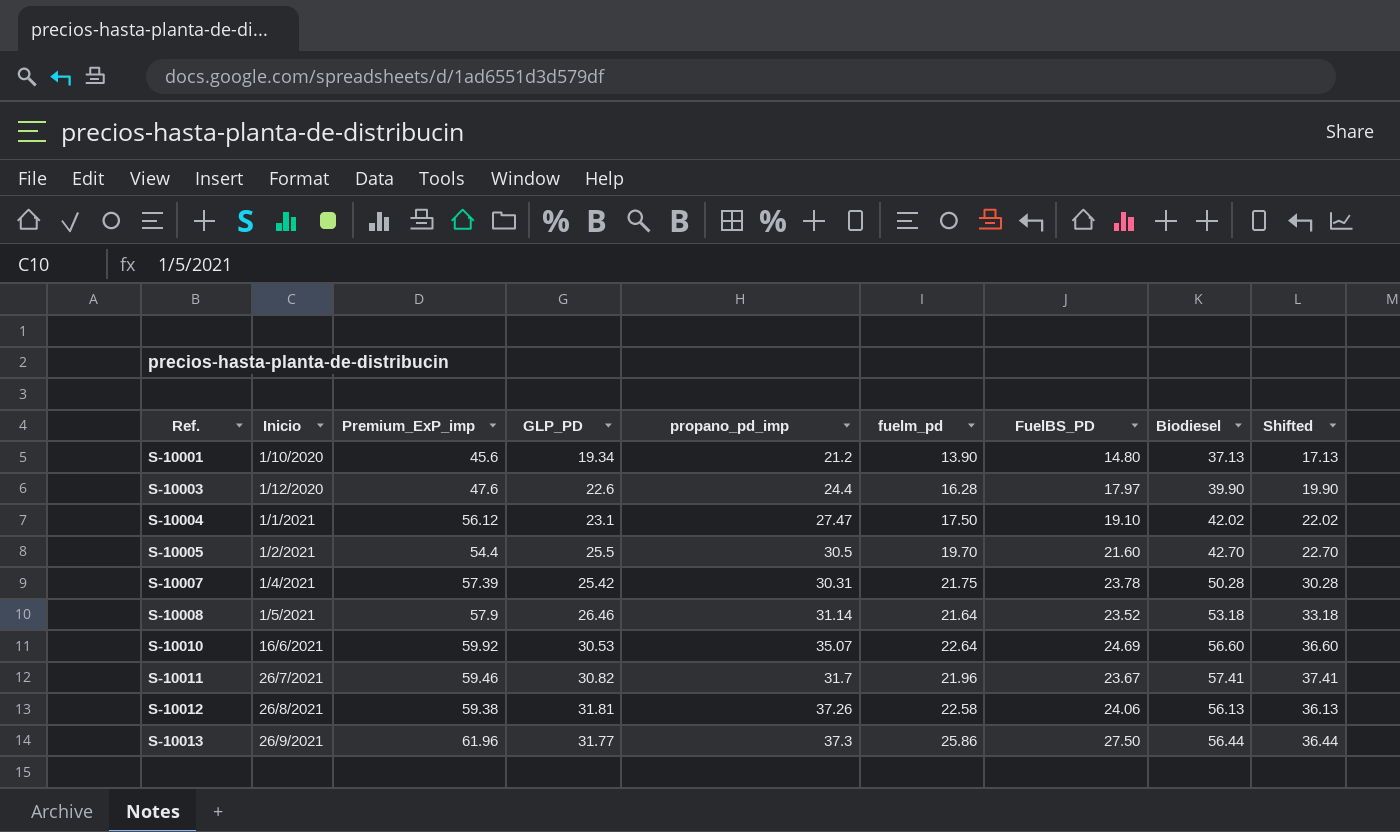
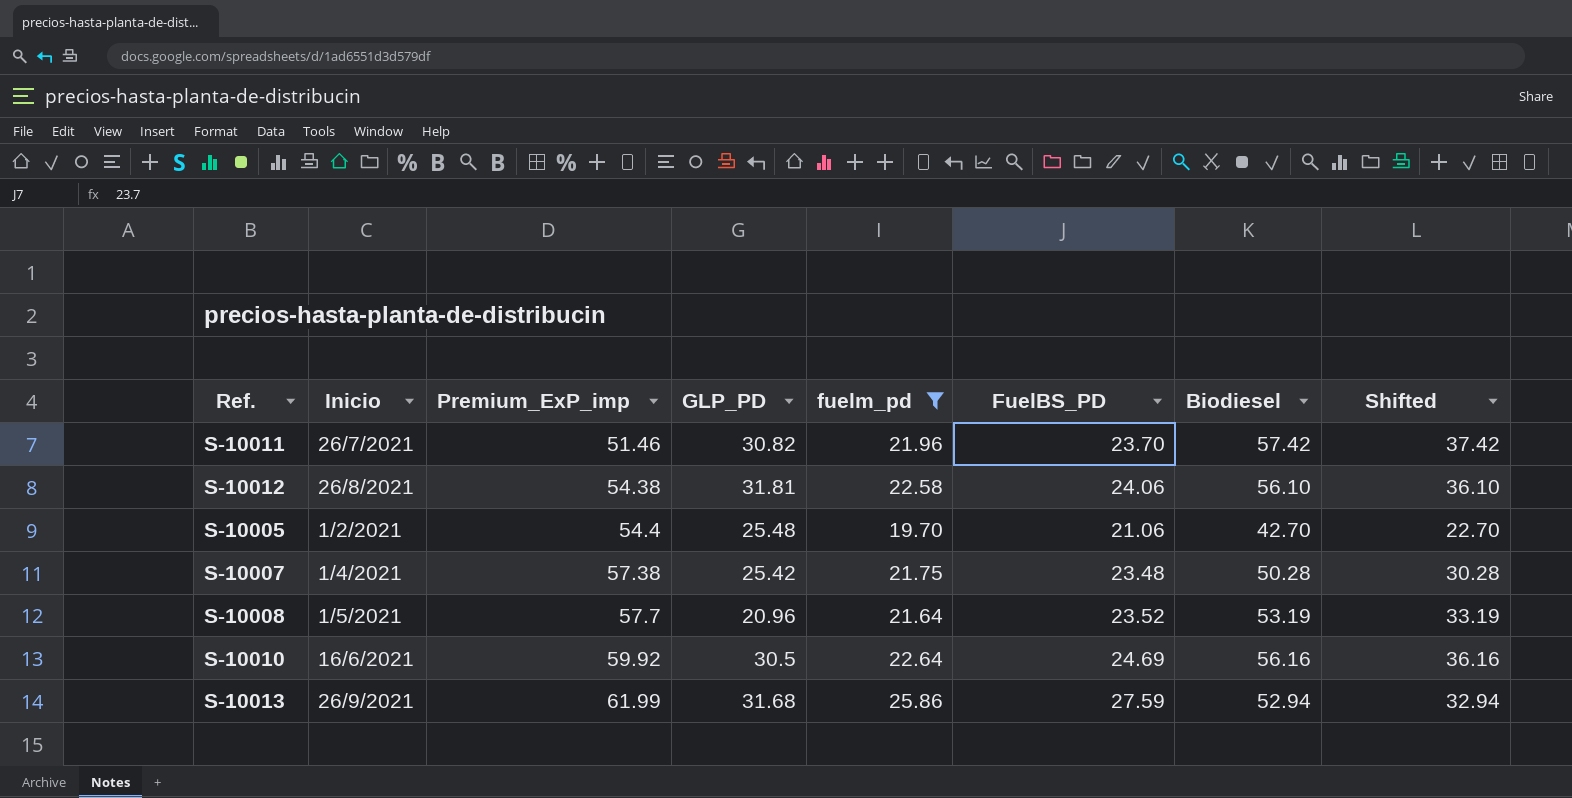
filter: none -> fuelm_pd >= 19.70
row order: Ref. ascending -> Premium_ExP_imp ascending
column propano_pd_imp | position: 5 -> none
S-10011 | Premium_ExP_imp: 59.46 -> 51.46
S-10011 | FuelBS_PD: 23.67 -> 23.70
S-10011 | Biodiesel: 57.41 -> 57.42
S-10011 | Shifted: 37.41 -> 37.42
S-10012 | Premium_ExP_imp: 59.38 -> 54.38
S-10012 | Biodiesel: 56.13 -> 56.10
S-10012 | Shifted: 36.13 -> 36.10
S-10005 | GLP_PD: 25.5 -> 25.48
S-10005 | FuelBS_PD: 21.60 -> 21.06
S-10007 | Premium_ExP_imp: 57.39 -> 57.38
S-10007 | FuelBS_PD: 23.78 -> 23.48
S-10008 | Premium_ExP_imp: 57.9 -> 57.7
S-10008 | GLP_PD: 26.46 -> 20.96
S-10008 | Biodiesel: 53.18 -> 53.19
S-10008 | Shifted: 33.18 -> 33.19
S-10010 | GLP_PD: 30.53 -> 30.5
S-10010 | Biodiesel: 56.60 -> 56.16
S-10010 | Shifted: 36.60 -> 36.16
S-10013 | Premium_ExP_imp: 61.96 -> 61.99
S-10013 | GLP_PD: 31.77 -> 31.68
S-10013 | FuelBS_PD: 27.50 -> 27.59
S-10013 | Biodiesel: 56.44 -> 52.94
S-10013 | Shifted: 36.44 -> 32.94

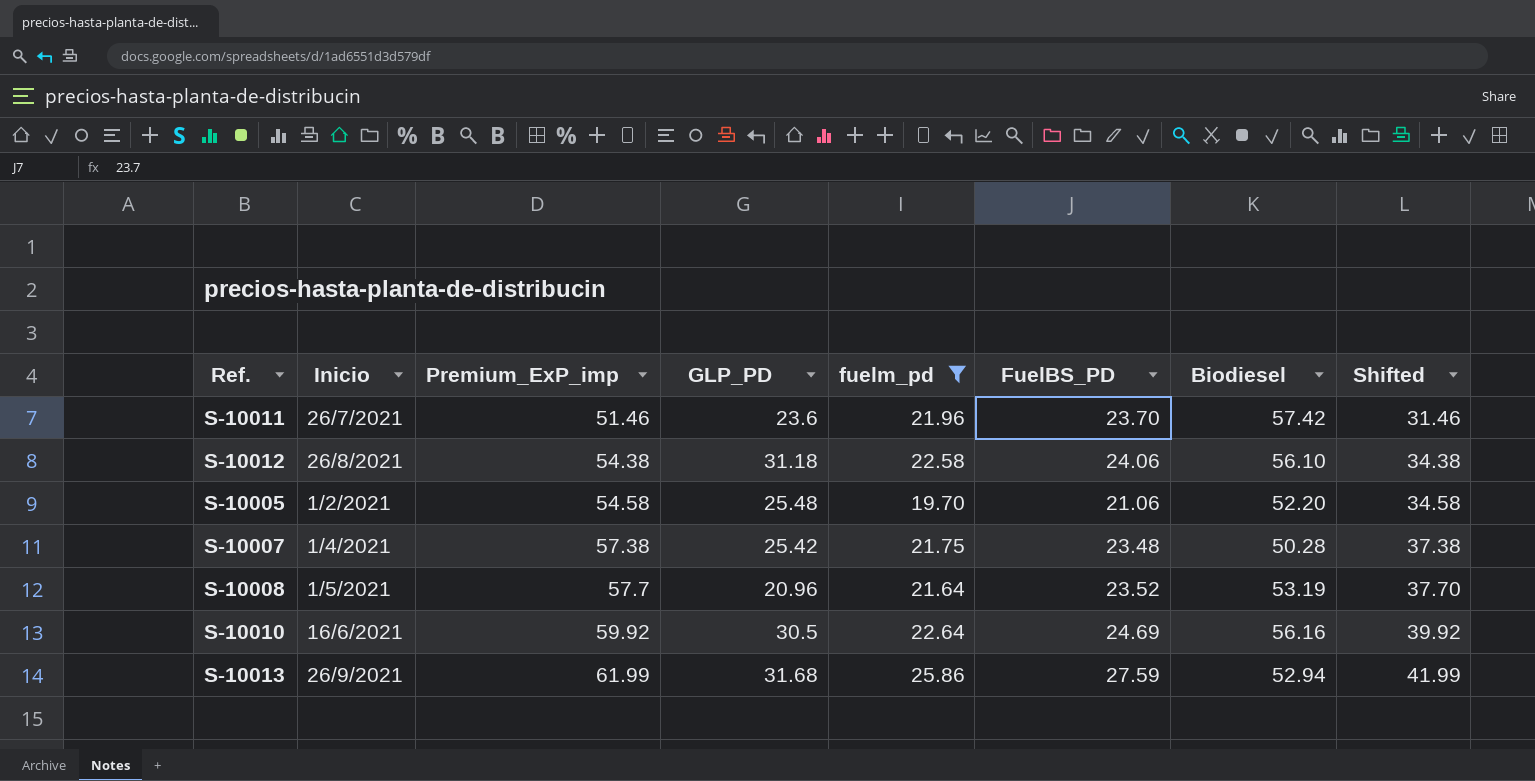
column Shifted | formula: [Biodiesel] - 20 -> [Premium_ExP_imp] - 20
S-10011 | GLP_PD: 30.82 -> 23.6
S-10012 | GLP_PD: 31.81 -> 31.18
S-10005 | Premium_ExP_imp: 54.4 -> 54.58
S-10005 | Biodiesel: 42.70 -> 52.20

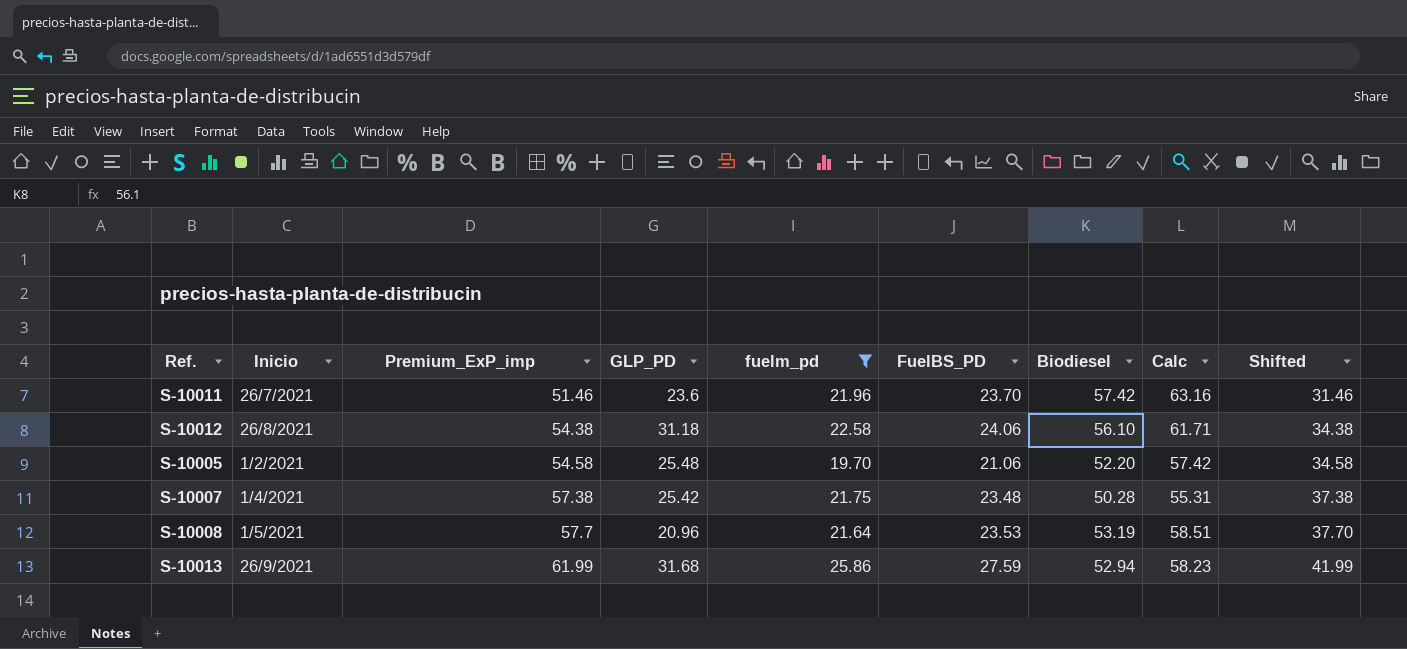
column Calc | formula: none -> [Biodiesel] * 1.1
row S-10010: 16/6/2021 | 59.92 | 30.5 | 22.64 | 24.69 | 56.16 | 39.92 -> none
S-10008 | FuelBS_PD: 23.52 -> 23.53

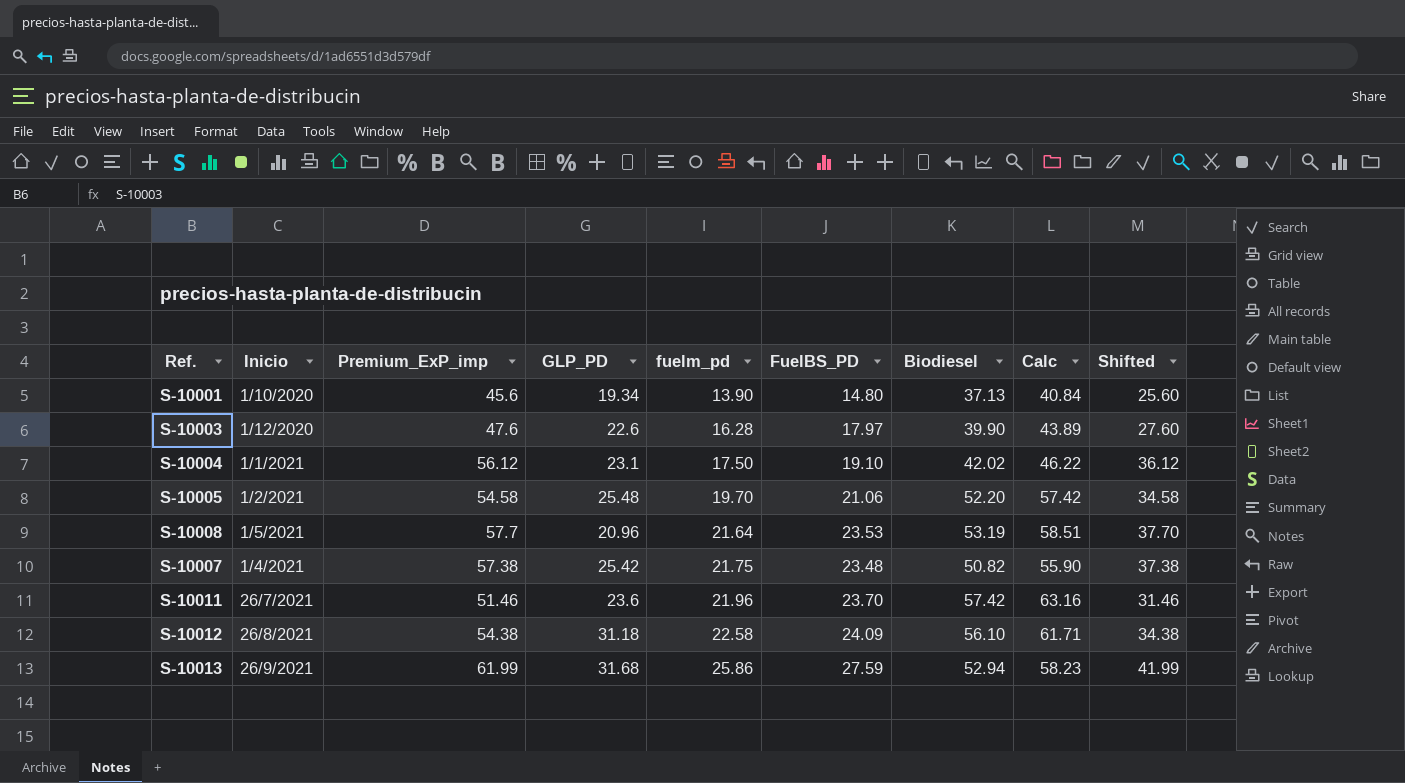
filter: fuelm_pd >= 19.70 -> none
row order: Premium_ExP_imp ascending -> fuelm_pd ascending
S-10007 | Biodiesel: 50.28 -> 50.82
S-10007 | Calc: 55.31 -> 55.90
S-10012 | FuelBS_PD: 24.06 -> 24.09

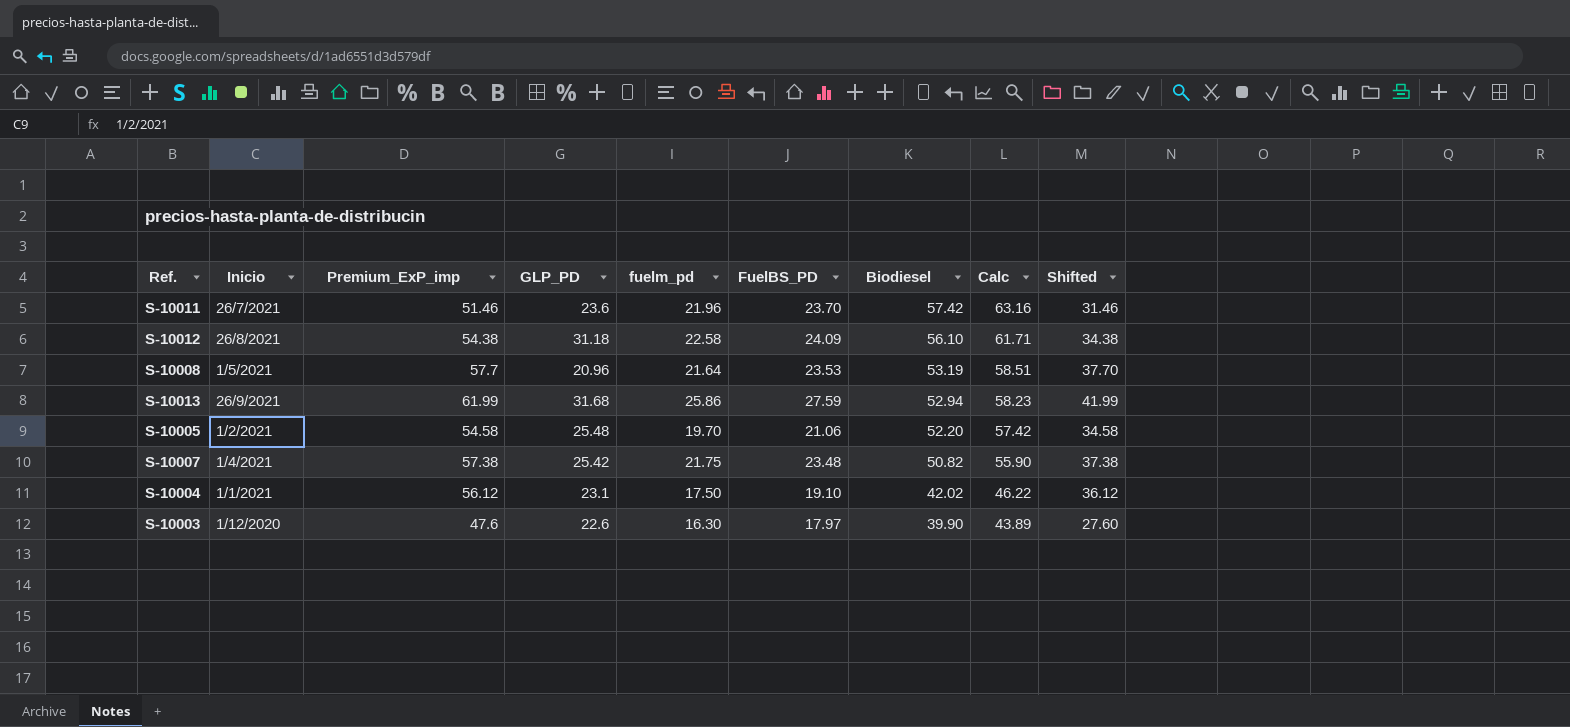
row order: fuelm_pd ascending -> Biodiesel descending
row S-10001: 1/10/2020 | 45.6 | 19.34 | 13.90 | 14.80 | 37.13 | 40.84 | 25.60 -> none
S-10003 | fuelm_pd: 16.28 -> 16.30

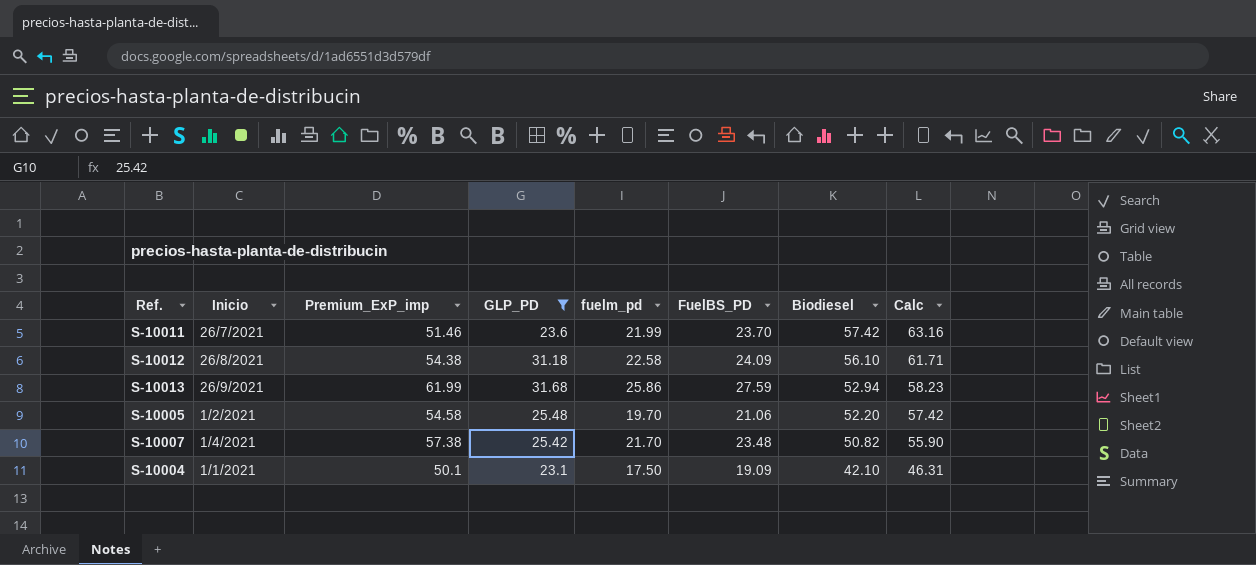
filter: none -> GLP_PD >= 23.1
column Shifted | formula: [Premium_ExP_imp] - 20 -> none
S-10011 | fuelm_pd: 21.96 -> 21.99
S-10007 | fuelm_pd: 21.75 -> 21.70
S-10004 | Premium_ExP_imp: 56.12 -> 50.1
S-10004 | FuelBS_PD: 19.10 -> 19.09
S-10004 | Biodiesel: 42.02 -> 42.10
S-10004 | Calc: 46.22 -> 46.31

